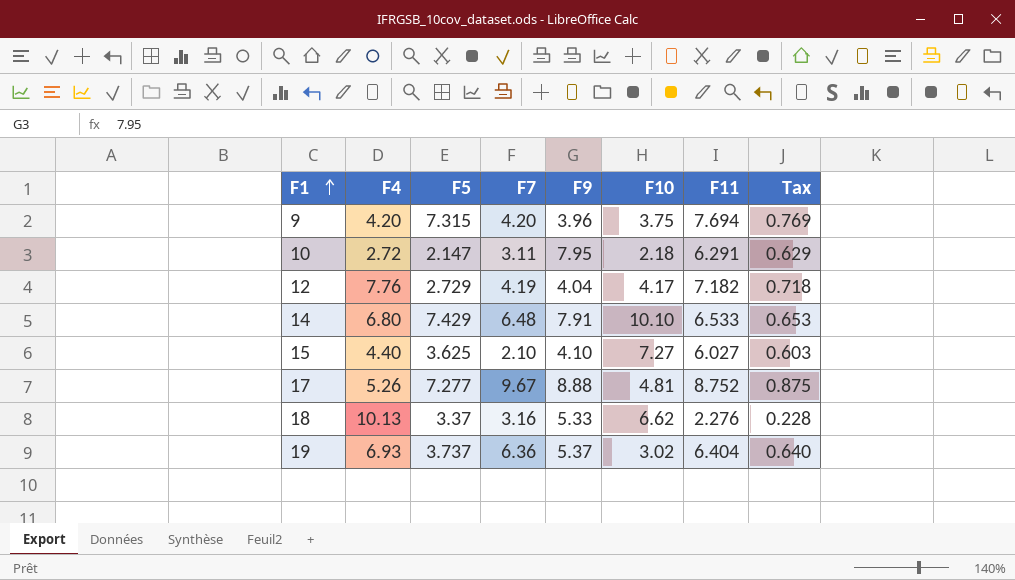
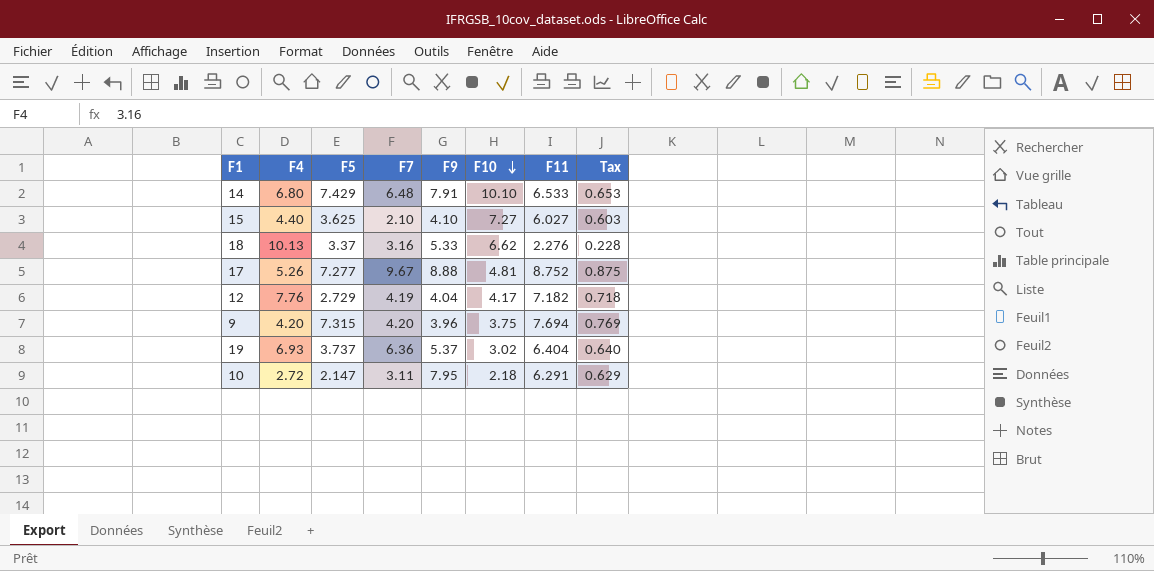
row order: F1 ascending -> F10 descending

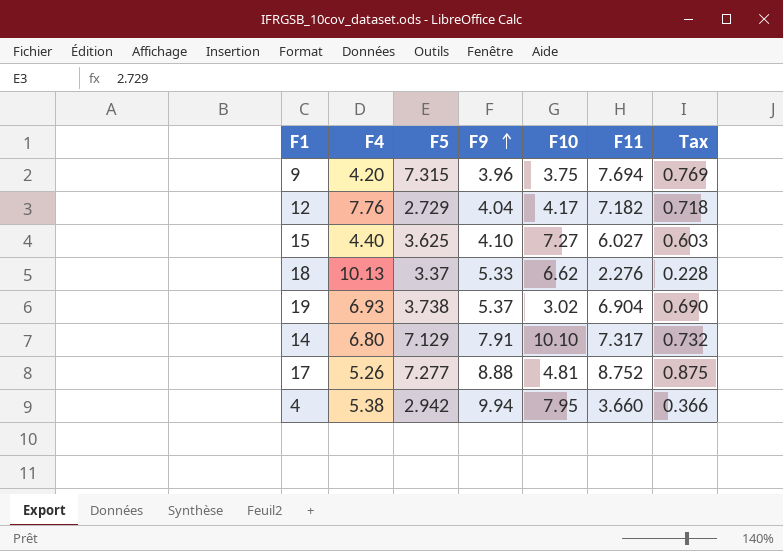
row order: F10 descending -> F9 ascending
column F7 | position: 4 -> none
row 10: 2.72 | 2.147 | 3.11 | 7.95 | 2.18 | 6.291 | 0.629 -> none
19 | F5: 3.737 -> 3.738
19 | F11: 6.404 -> 6.904
19 | Tax: 0.640 -> 0.690
14 | F5: 7.429 -> 7.129
14 | F11: 6.533 -> 7.317
14 | Tax: 0.653 -> 0.732
row 4: none -> 5.38 | 2.942 | 9.94 | 7.95 | 3.660 | 0.366

